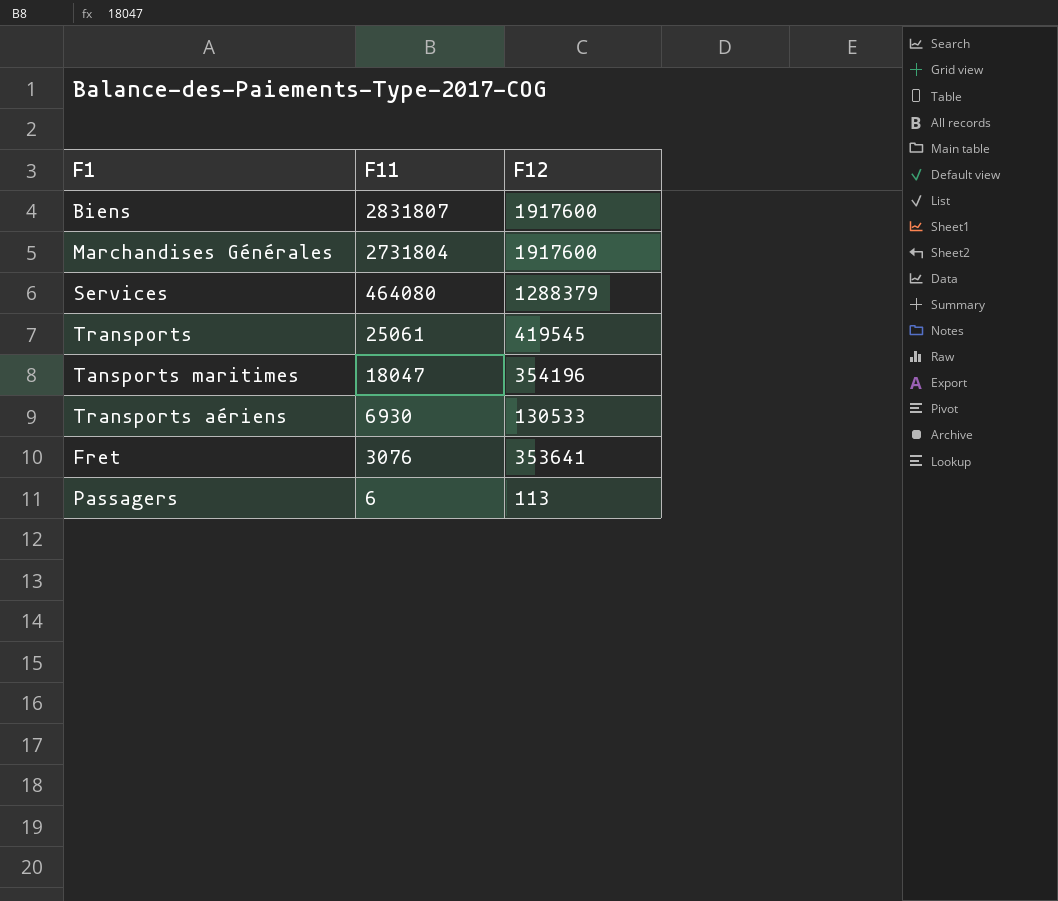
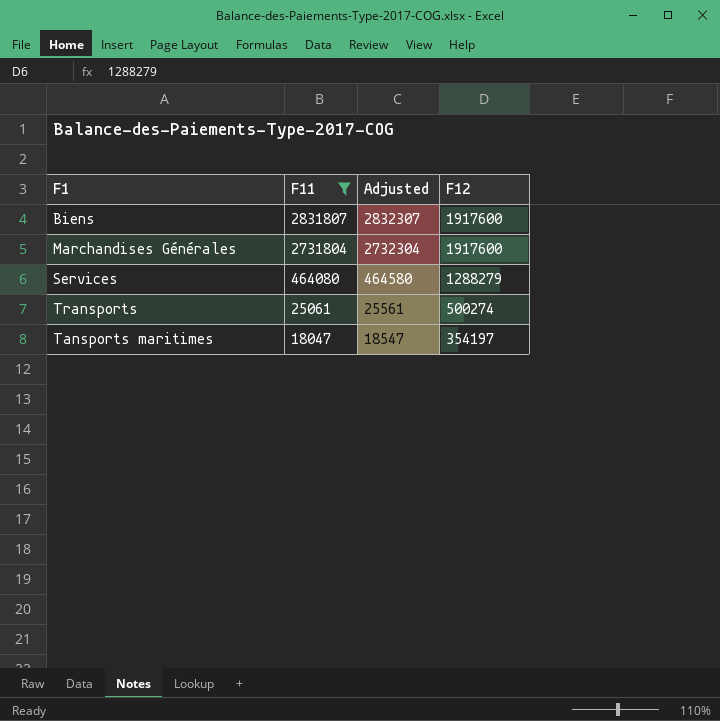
filter: none -> F11 >= 18047
column Adjusted | formula: none -> [F11] + 500
Services | F12: 1288379 -> 1288279
Transports | F12: 419545 -> 500274
Tansports maritimes | F12: 354196 -> 354197

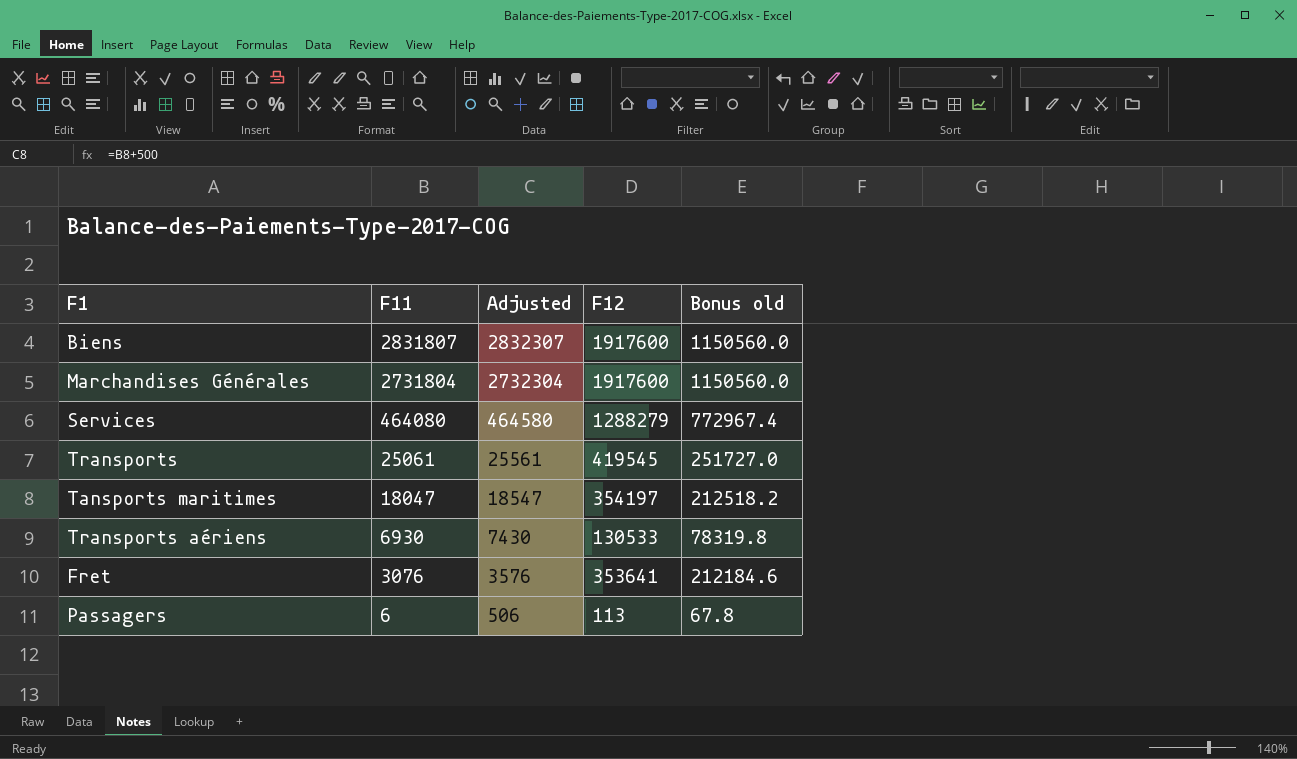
filter: F11 >= 18047 -> none
column Bonus old | formula: none -> [F12] * 0.6
Transports | F12: 500274 -> 419545

